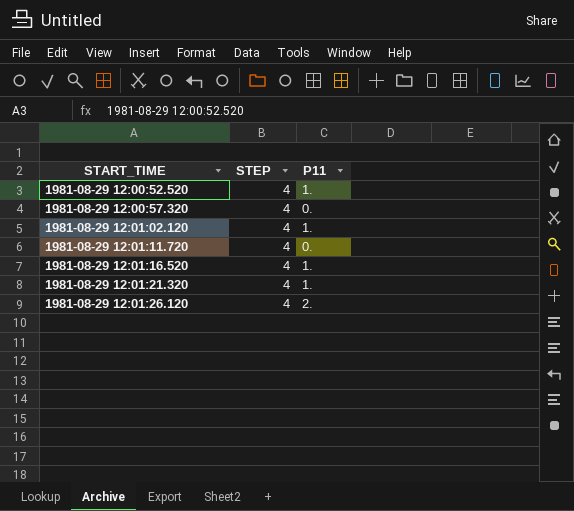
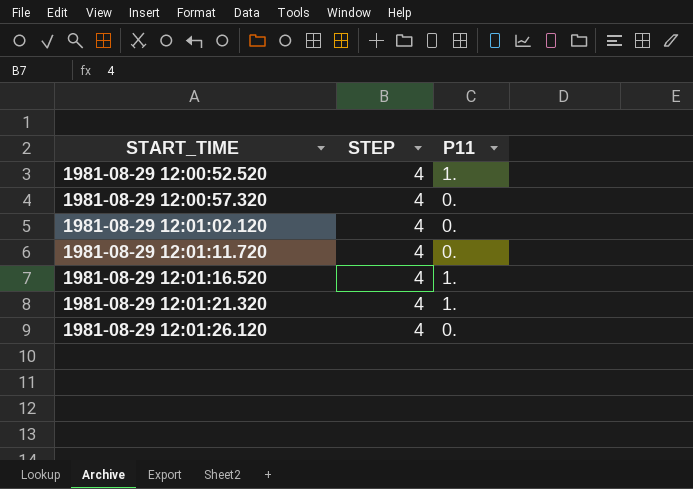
1981-08-29 12:01:02.120 | P11: 1. -> 0.
1981-08-29 12:01:26.120 | P11: 2. -> 0.

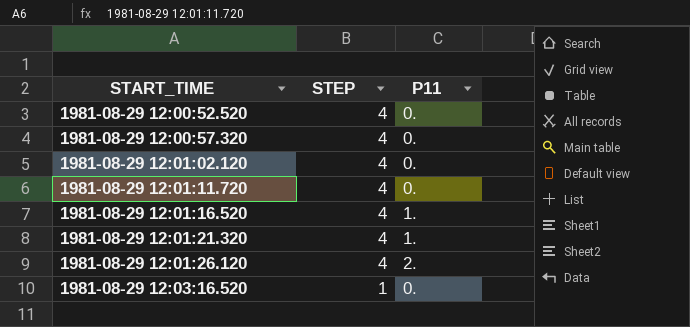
1981-08-29 12:00:52.520 | P11: 1. -> 0.
1981-08-29 12:01:26.120 | P11: 0. -> 2.
row 1981-08-29 12:03:16.520: none -> 1 | 0.

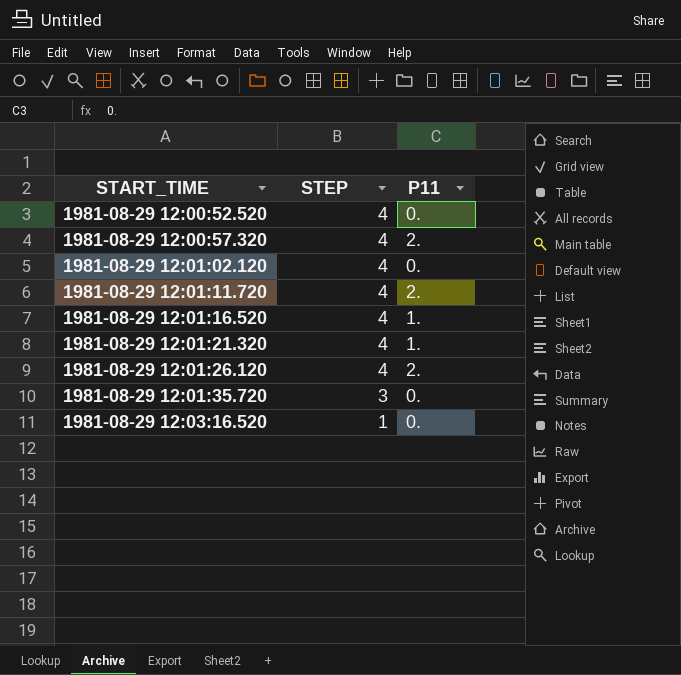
1981-08-29 12:00:57.320 | P11: 0. -> 2.
1981-08-29 12:01:11.720 | P11: 0. -> 2.
row 1981-08-29 12:01:35.720: none -> 3 | 0.

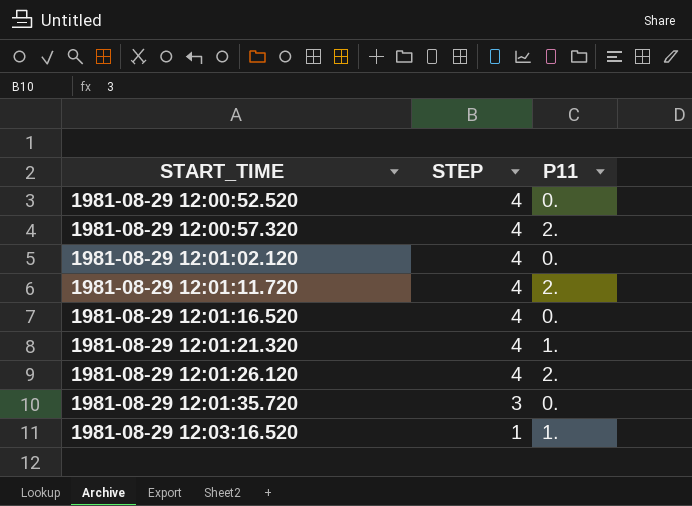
1981-08-29 12:01:16.520 | P11: 1. -> 0.
1981-08-29 12:03:16.520 | P11: 0. -> 1.

